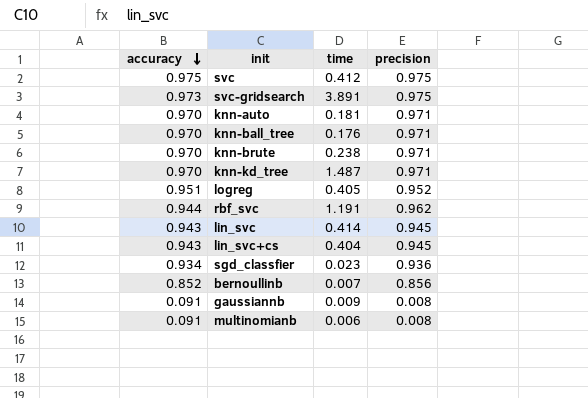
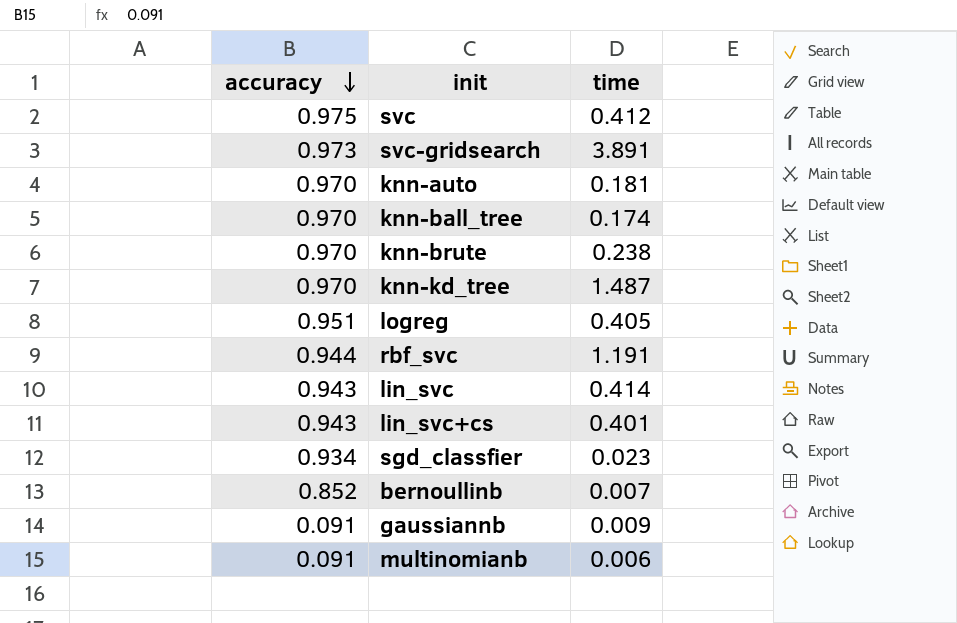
column precision | position: 4 -> none
knn-ball_tree | time: 0.176 -> 0.174
lin_svc+cs | time: 0.404 -> 0.401

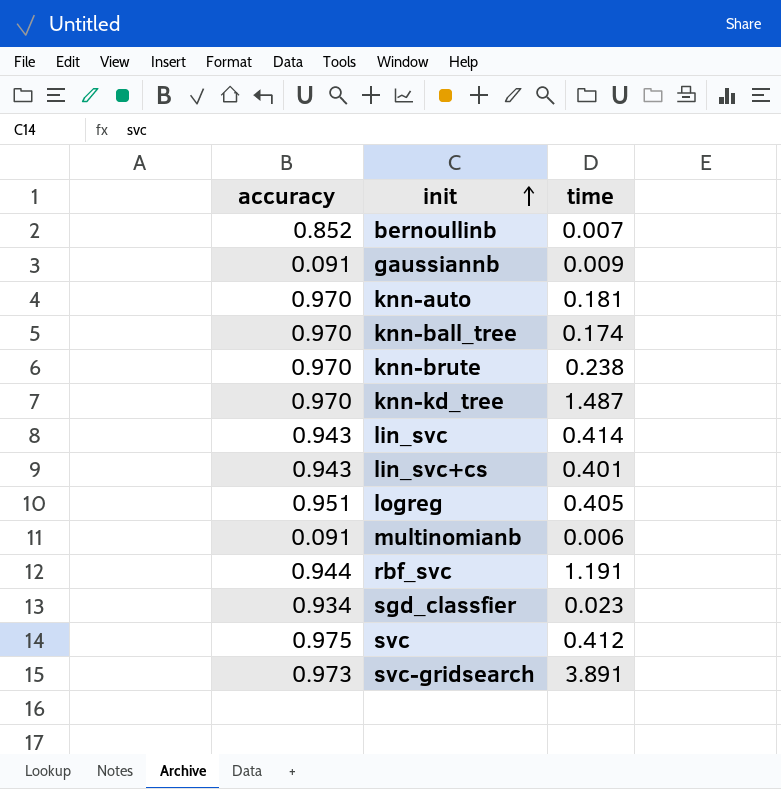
row order: accuracy descending -> init ascending

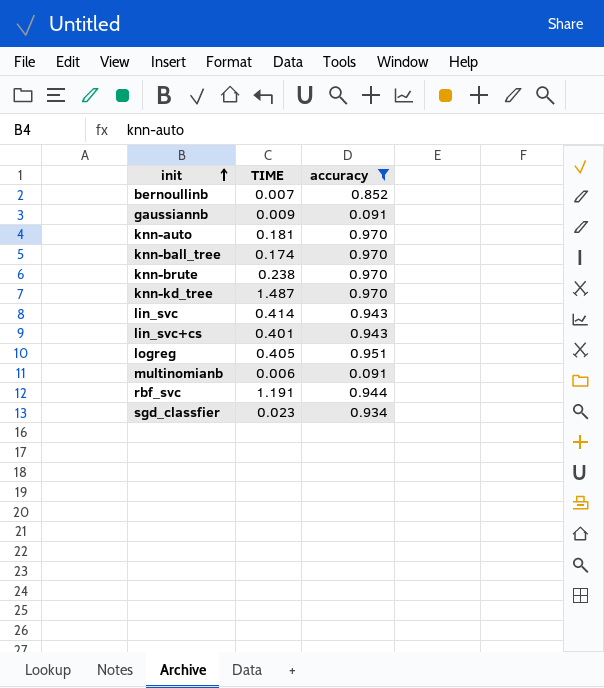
filter: none -> accuracy <= 0.970
column name: time -> TIME
column accuracy | position: 1 -> 3

